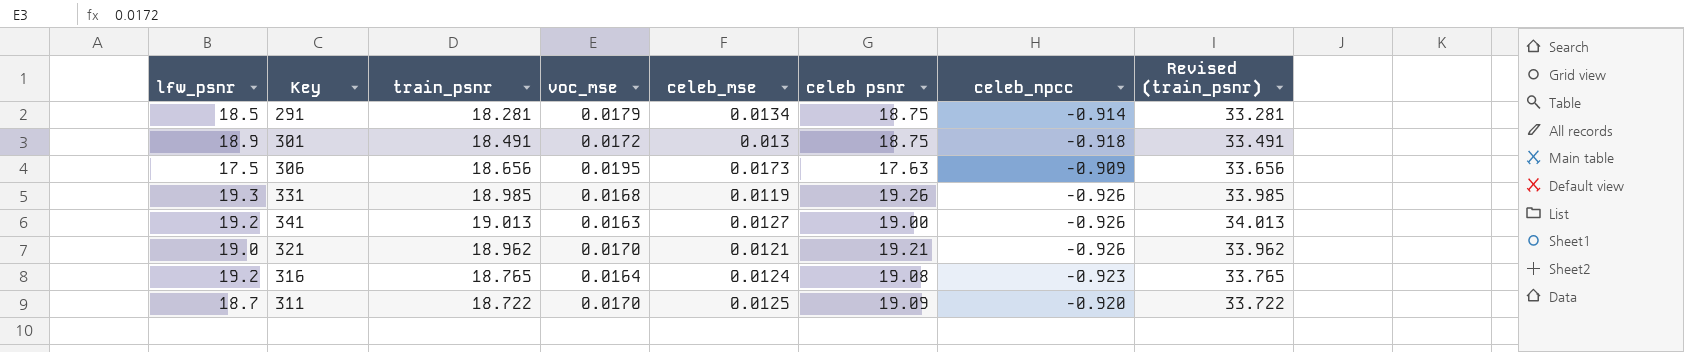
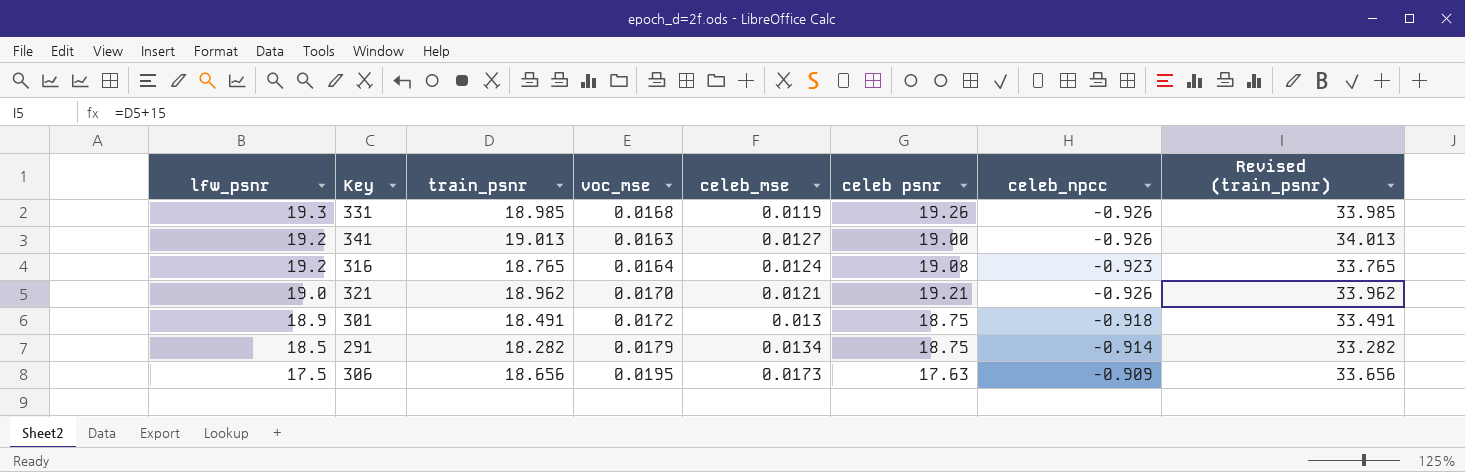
row order: none -> lfw_psnr descending
row 311: 18.7 | 18.722 | 0.0170 | 0.0125 | 19.09 | -0.920 | 33.722 -> none
291 | train_psnr: 18.281 -> 18.282
291 | Revised (train_psnr): 33.281 -> 33.282

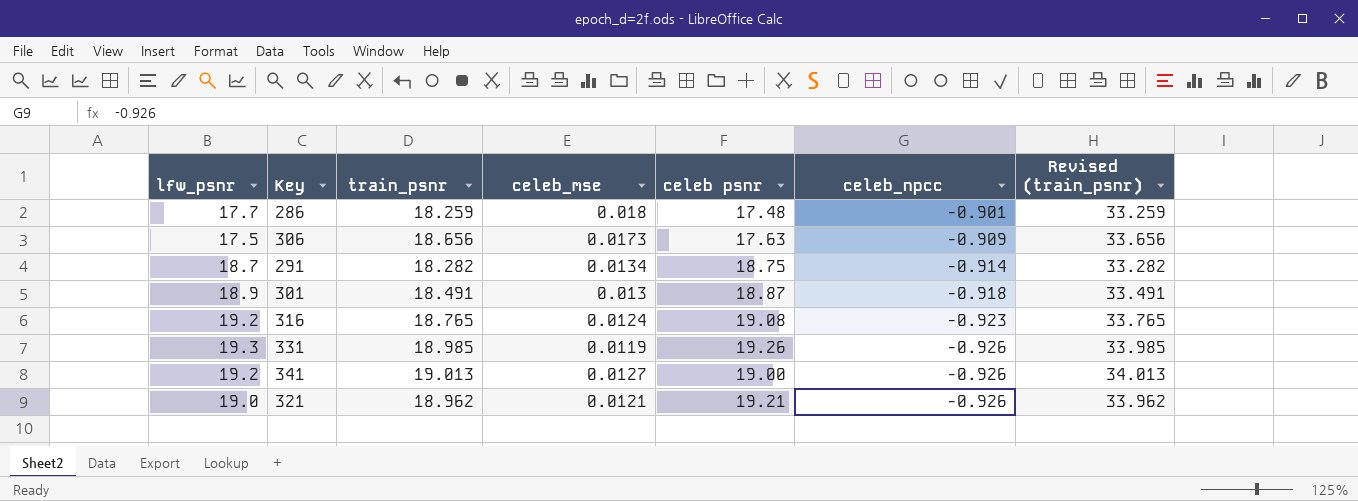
row order: lfw_psnr descending -> celeb_npcc descending
column voc_mse | position: 4 -> none
row 286: none -> 17.7 | 18.259 | 0.018 | 17.48 | -0.901 | 33.259
291 | lfw_psnr: 18.5 -> 18.7
301 | celeb psnr: 18.75 -> 18.87

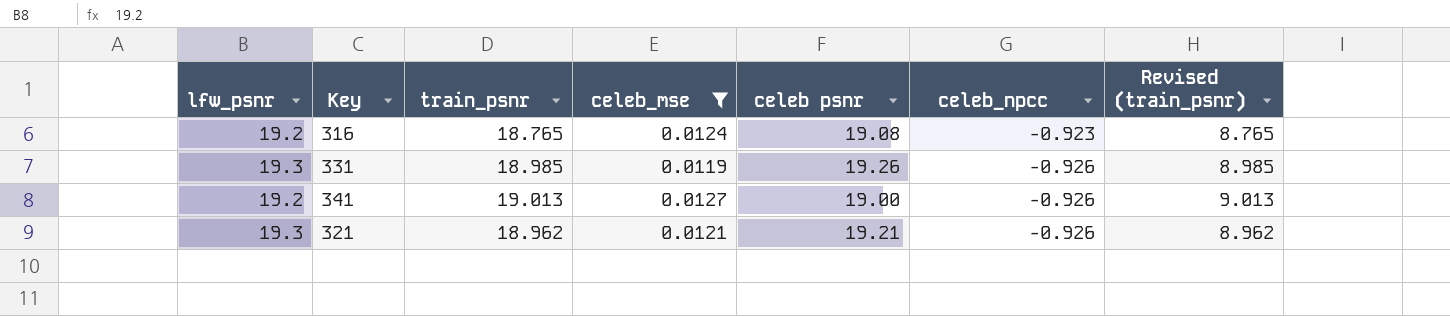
filter: none -> celeb_mse <= 0.0127
column Revised (train_psnr) | formula: [train_psnr] + 15 -> [train_psnr] - 10
321 | lfw_psnr: 19.0 -> 19.3

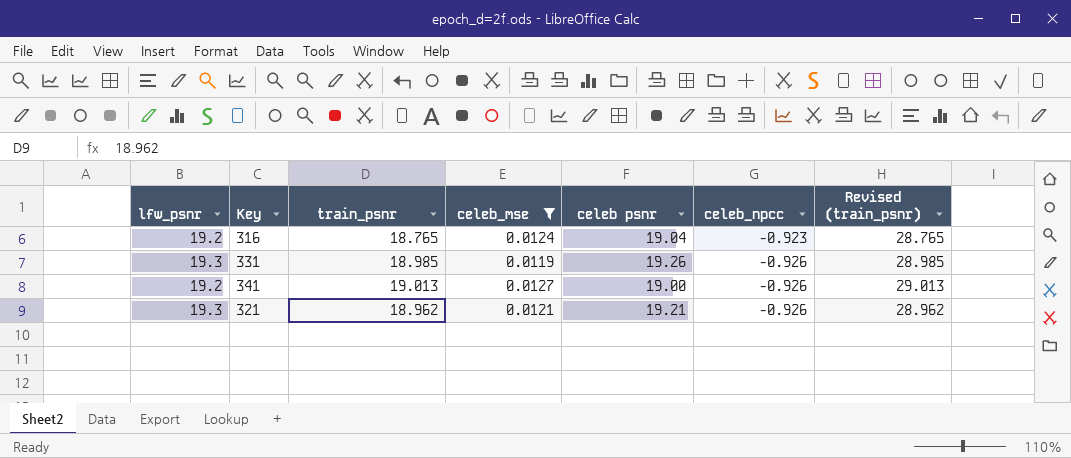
column Revised (train_psnr) | formula: [train_psnr] - 10 -> [train_psnr] + 10
316 | celeb psnr: 19.08 -> 19.04

